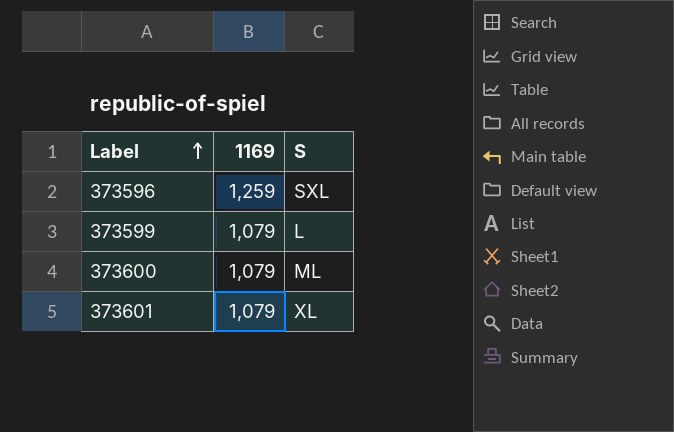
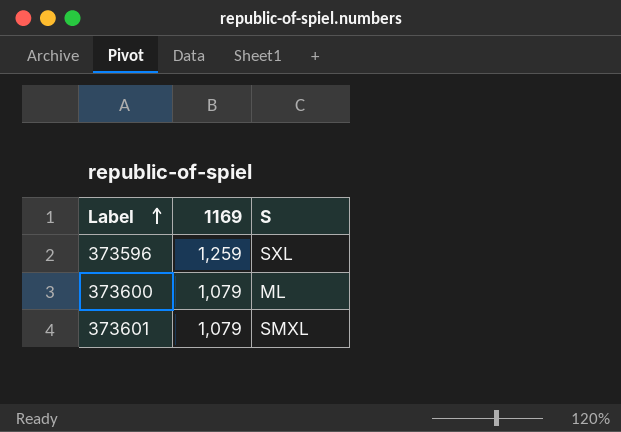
row 373599: 1,079 | L -> none
373601 | S: XL -> SMXL

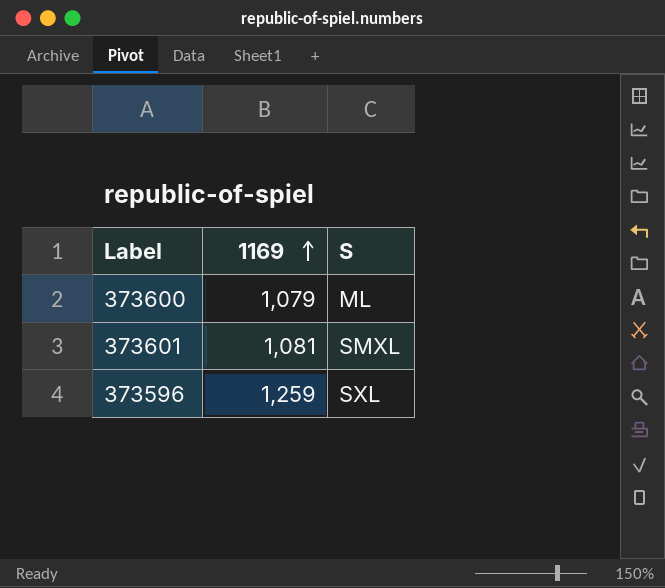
row order: Label ascending -> 1169 ascending
373601 | 1169: 1,079 -> 1,081

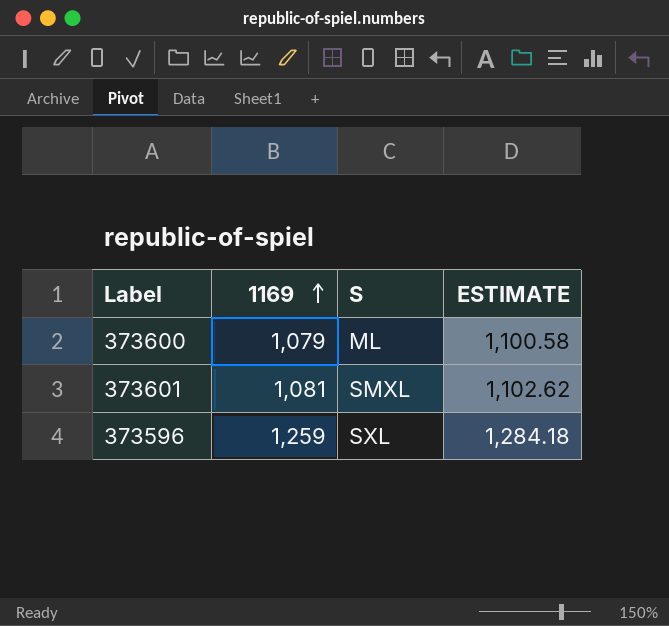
column ESTIMATE | formula: none -> [1169] * 1.02

